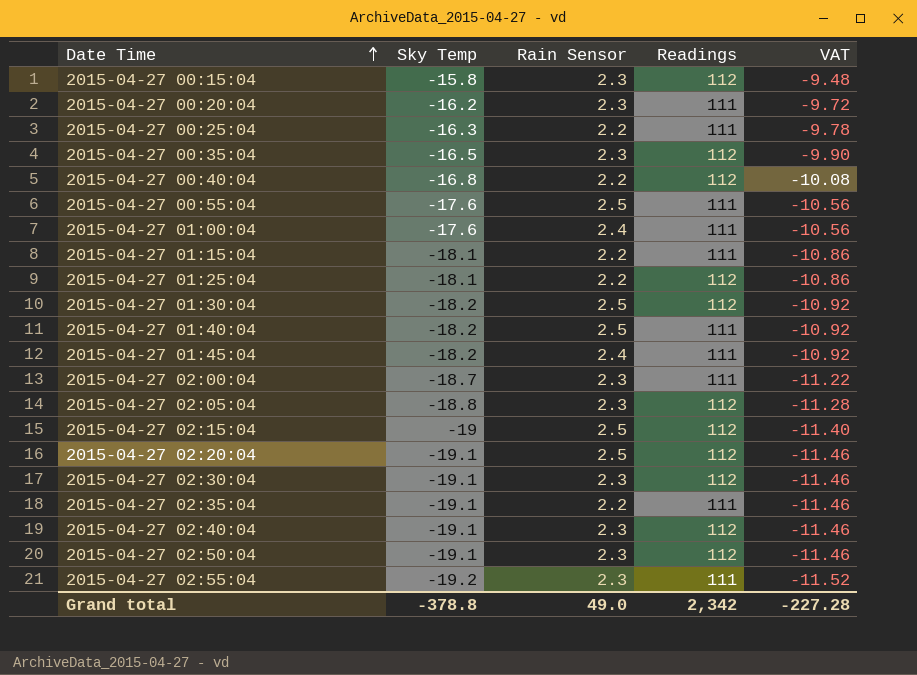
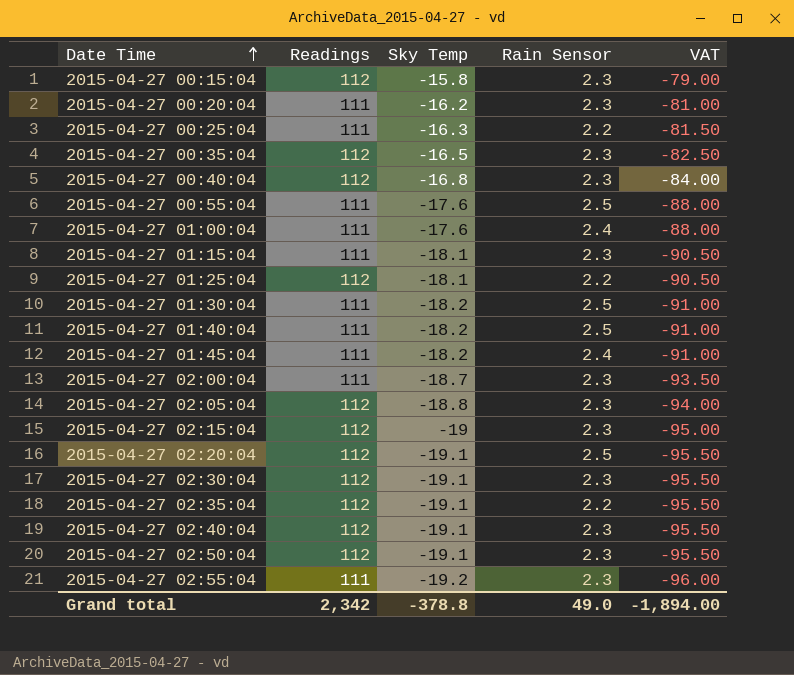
column Readings | position: 4 -> 2
column VAT | formula: [Sky Temp] * 0.6 -> [Sky Temp] * 5
2015-04-27 00:40:04 | Rain Sensor: 2.2 -> 2.3
2015-04-27 01:15:04 | Rain Sensor: 2.2 -> 2.3
2015-04-27 01:30:04 | Readings: 112 -> 111
2015-04-27 02:15:04 | Rain Sensor: 2.5 -> 2.3
2015-04-27 02:35:04 | Readings: 111 -> 112
Grand total | VAT: -227.28 -> -1,894.00

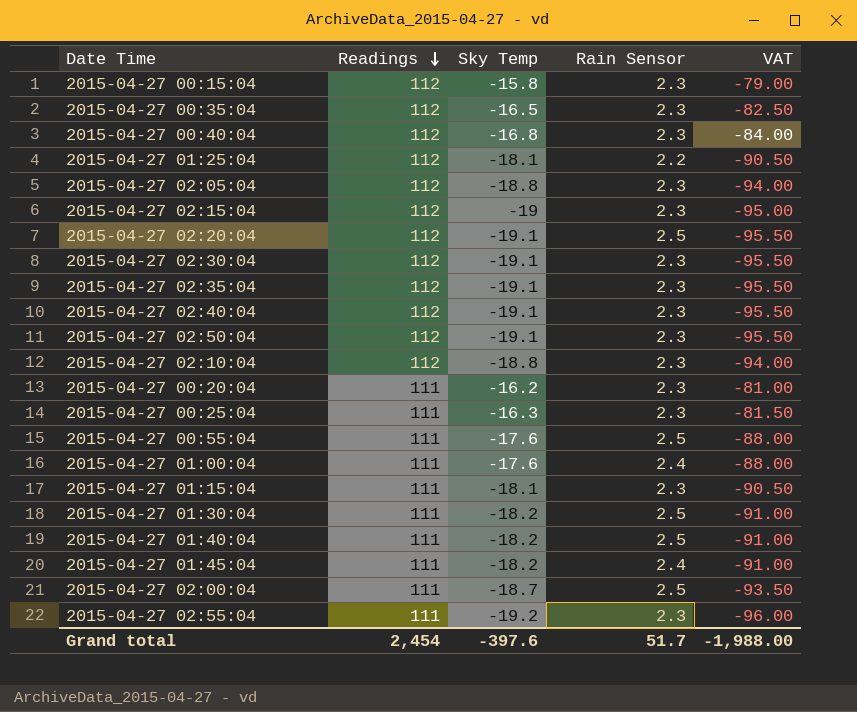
row order: Date Time ascending -> Readings descending
2015-04-27 02:35:04 | Rain Sensor: 2.2 -> 2.3
row 2015-04-27 02:10:04: none -> 112 | -18.8 | 2.3 | -94.00
2015-04-27 00:25:04 | Rain Sensor: 2.2 -> 2.3
2015-04-27 02:00:04 | Rain Sensor: 2.3 -> 2.5
Grand total | Readings: 2,342 -> 2,454
Grand total | Sky Temp: -378.8 -> -397.6
Grand total | Rain Sensor: 49.0 -> 51.7
Grand total | VAT: -1,894.00 -> -1,988.00

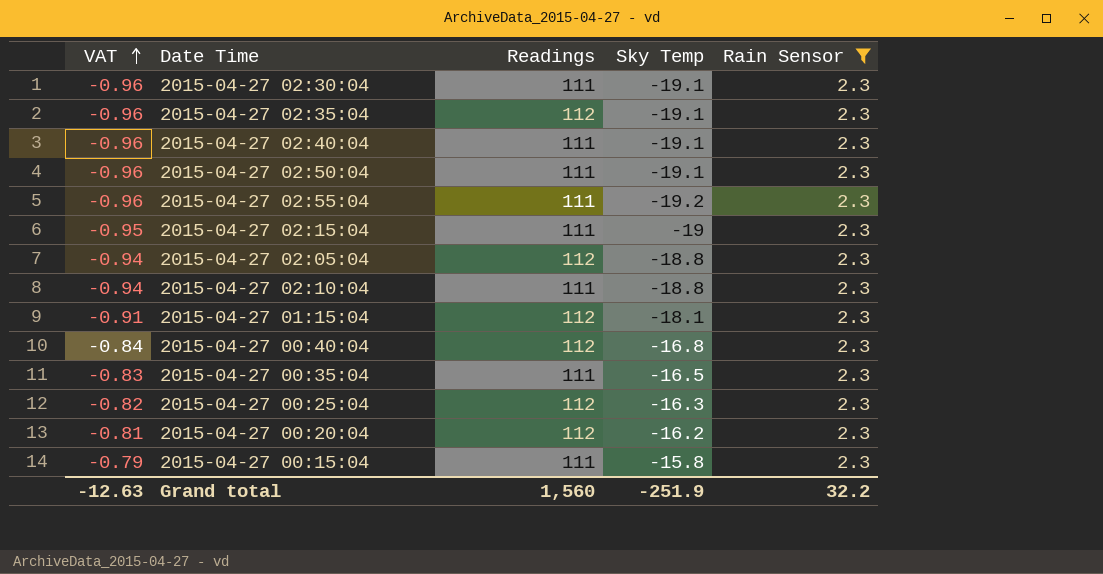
filter: none -> Rain Sensor = 2.3
row order: Readings descending -> VAT ascending
column VAT | formula: [Sky Temp] * 5 -> [Sky Temp] * 0.05
column VAT | position: 5 -> 1
2015-04-27 02:30:04 | Readings: 112 -> 111
2015-04-27 02:40:04 | Readings: 112 -> 111
2015-04-27 02:50:04 | Readings: 112 -> 111
2015-04-27 02:15:04 | Readings: 112 -> 111
2015-04-27 02:10:04 | Readings: 112 -> 111
2015-04-27 01:15:04 | Readings: 111 -> 112
2015-04-27 00:35:04 | Readings: 112 -> 111
2015-04-27 00:25:04 | Readings: 111 -> 112
2015-04-27 00:20:04 | Readings: 111 -> 112
2015-04-27 00:15:04 | Readings: 112 -> 111
Grand total | VAT: -1,988.00 -> -12.63
Grand total | Readings: 2,454 -> 1,560
Grand total | Sky Temp: -397.6 -> -251.9
Grand total | Rain Sensor: 51.7 -> 32.2

